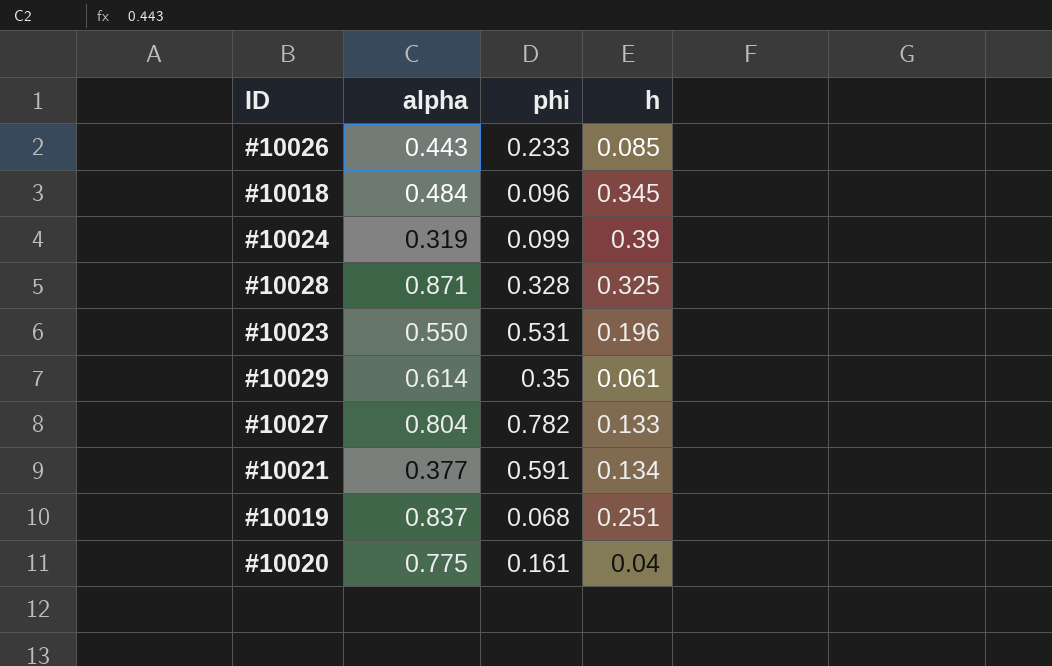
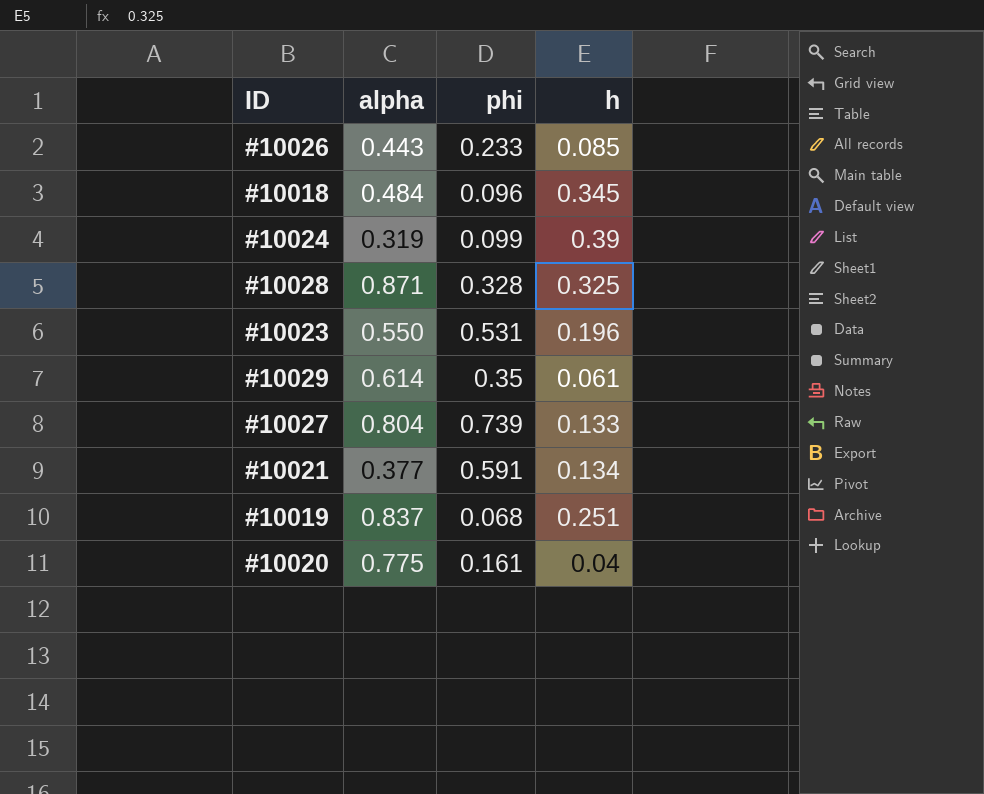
#10027 | phi: 0.782 -> 0.739

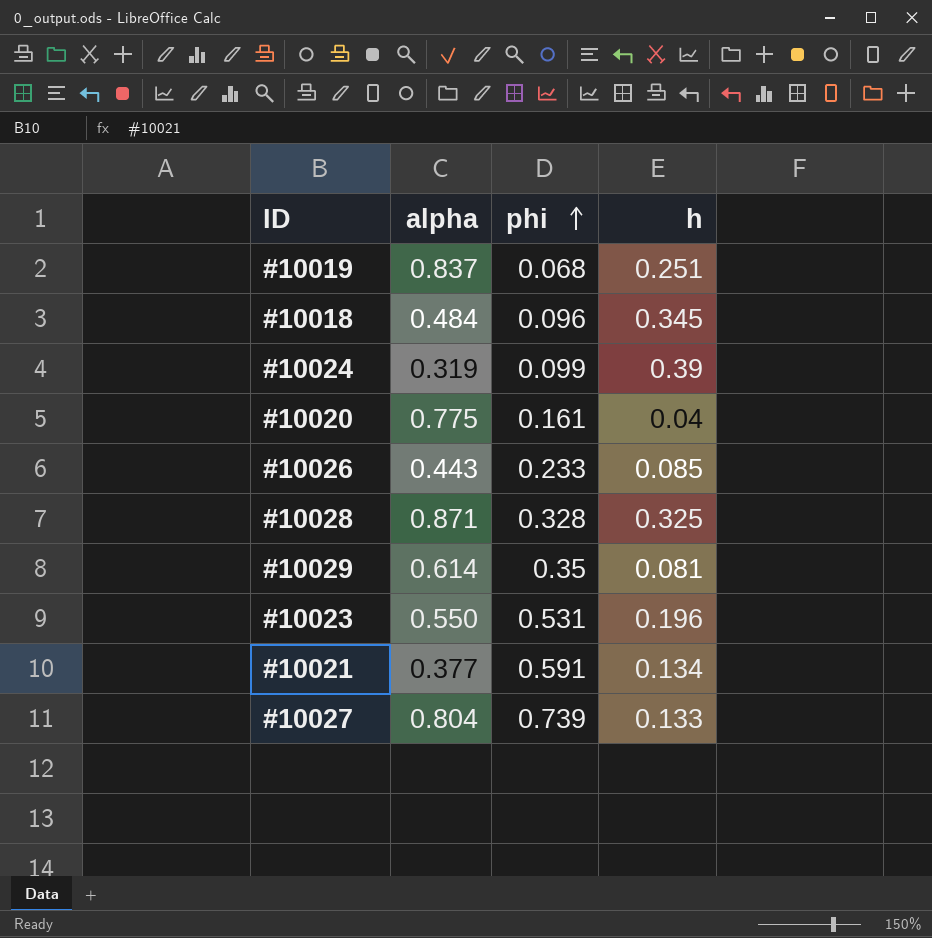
row order: none -> phi ascending
#10029 | h: 0.061 -> 0.081

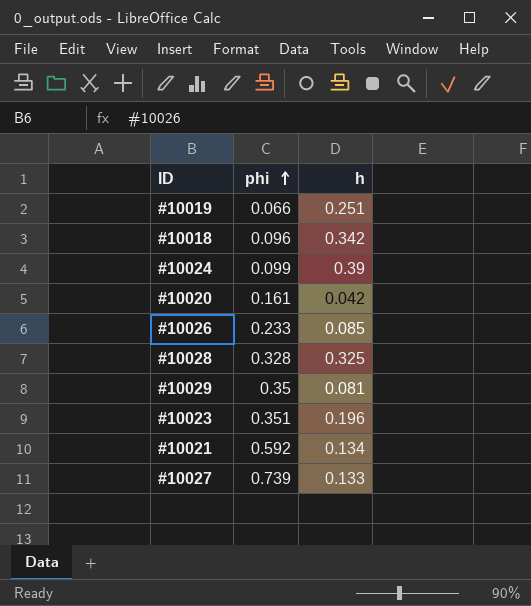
column alpha | position: 2 -> none
#10019 | phi: 0.068 -> 0.066
#10018 | h: 0.345 -> 0.342
#10020 | h: 0.04 -> 0.042
#10023 | phi: 0.531 -> 0.351
#10021 | phi: 0.591 -> 0.592

